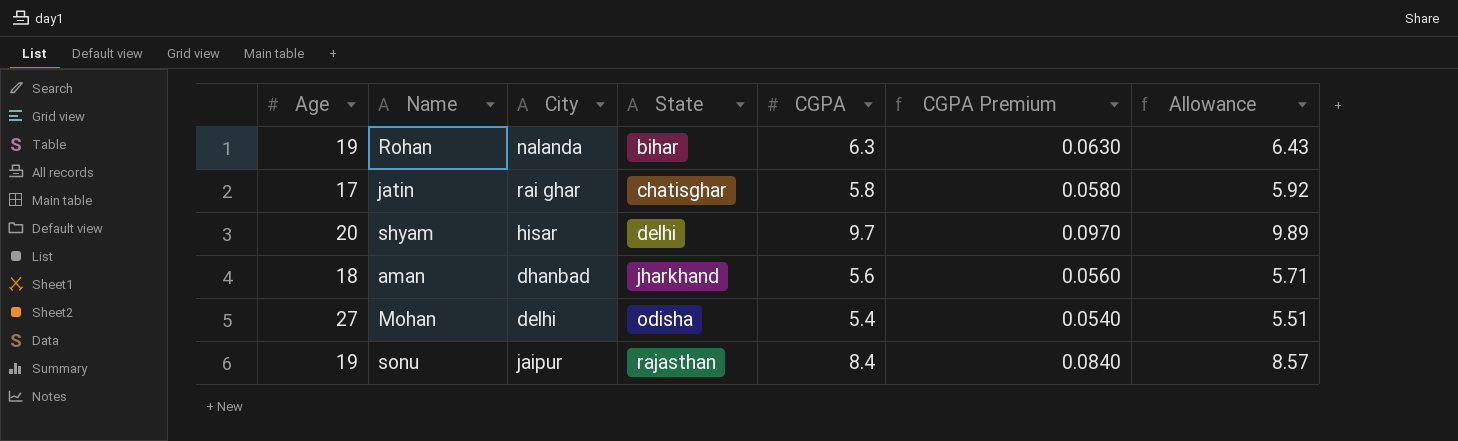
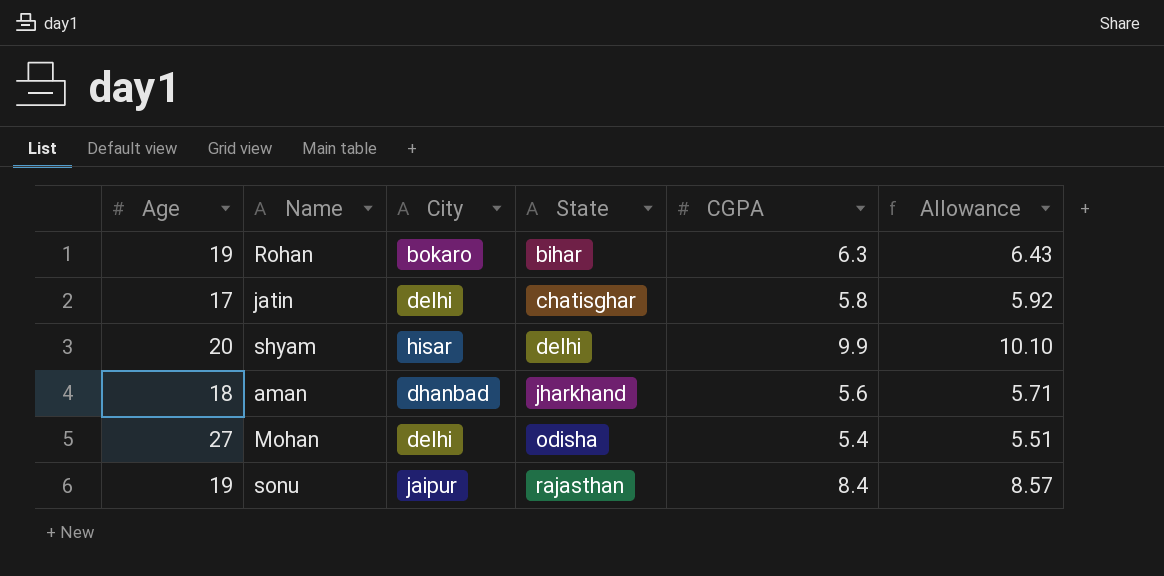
column CGPA Premium | formula: [CGPA] * 0.01 -> none
Rohan | City: nalanda -> bokaro
jatin | City: rai ghar -> delhi
shyam | CGPA: 9.7 -> 9.9
shyam | Allowance: 9.89 -> 10.10

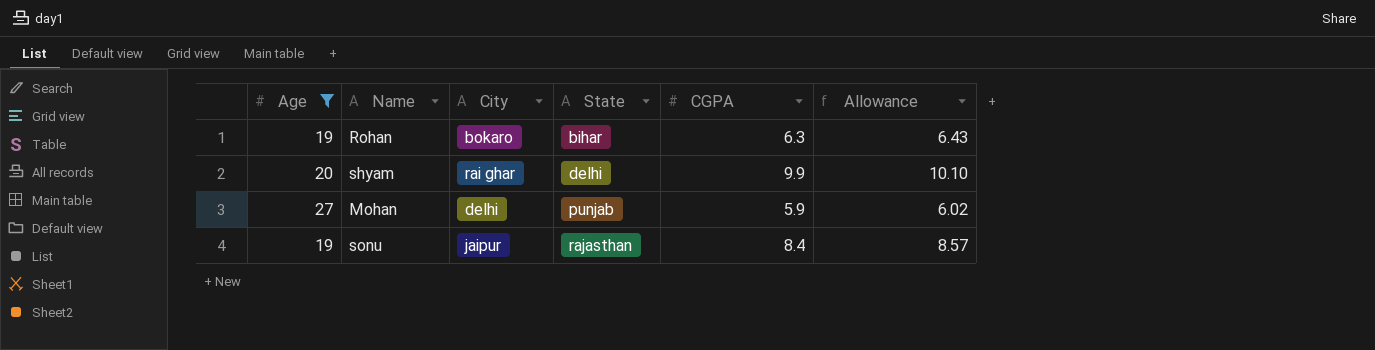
filter: none -> Age >= 19
shyam | City: hisar -> rai ghar
Mohan | State: odisha -> punjab
Mohan | CGPA: 5.4 -> 5.9
Mohan | Allowance: 5.51 -> 6.02

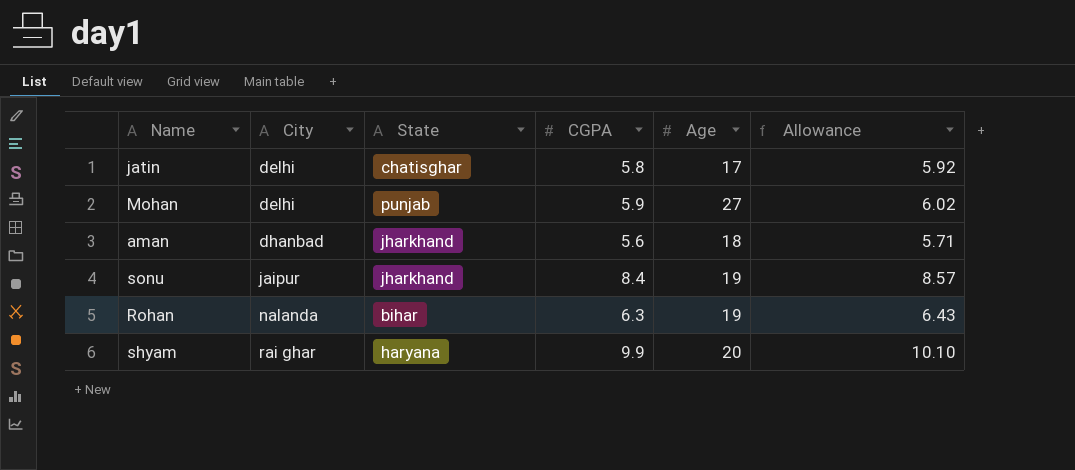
filter: Age >= 19 -> none
row order: State ascending -> City ascending
column Age | position: 1 -> 5
sonu | State: rajasthan -> jharkhand
Rohan | City: bokaro -> nalanda
shyam | State: delhi -> haryana

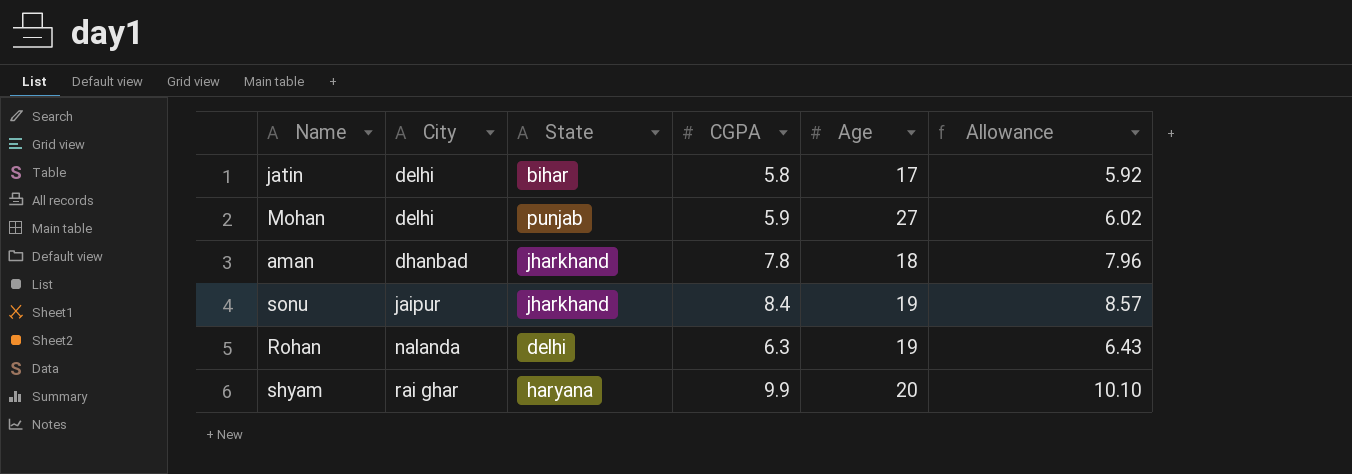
jatin | State: chatisghar -> bihar
aman | CGPA: 5.6 -> 7.8
aman | Allowance: 5.71 -> 7.96
Rohan | State: bihar -> delhi

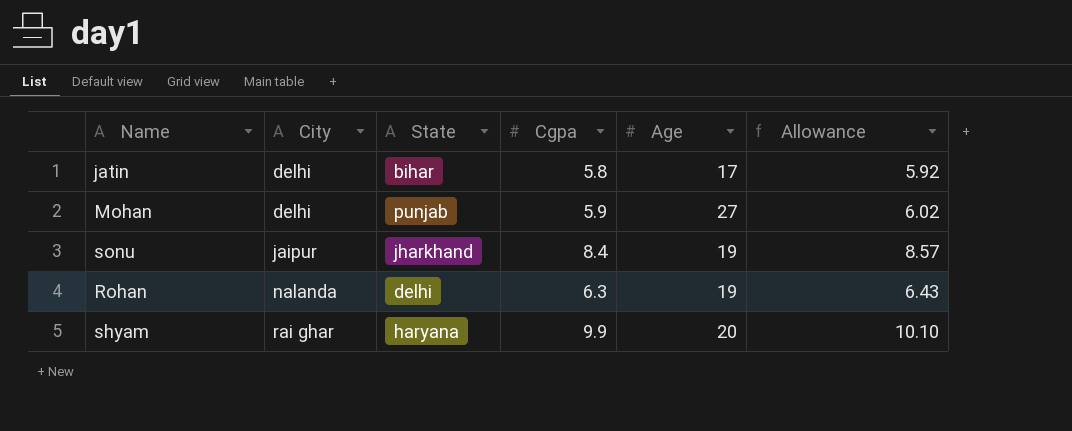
column name: CGPA -> Cgpa
row aman: dhanbad | jharkhand | 7.8 | 18 | 7.96 -> none

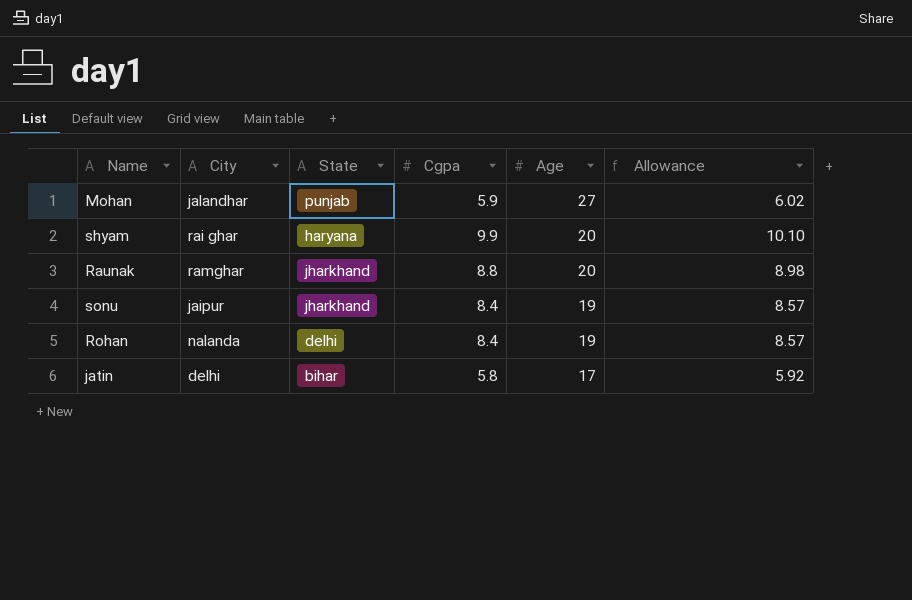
row order: City ascending -> Age descending
Mohan | City: delhi -> jalandhar
row Raunak: none -> ramghar | jharkhand | 8.8 | 20 | 8.98
Rohan | Cgpa: 6.3 -> 8.4
Rohan | Allowance: 6.43 -> 8.57

